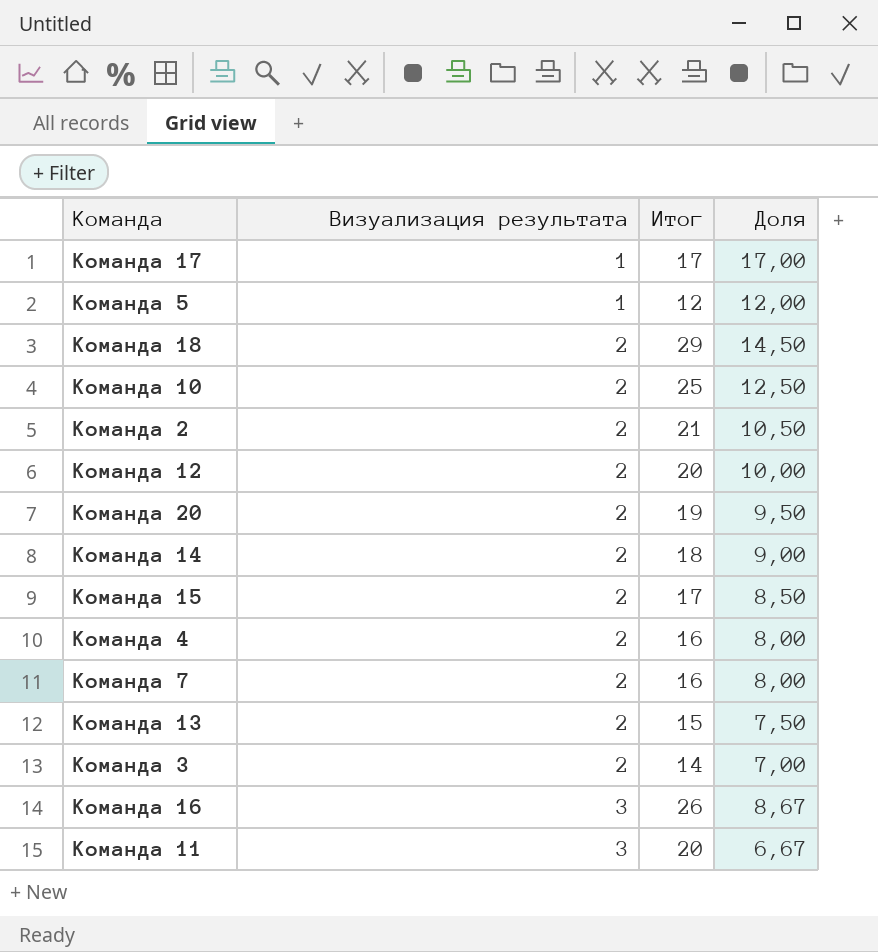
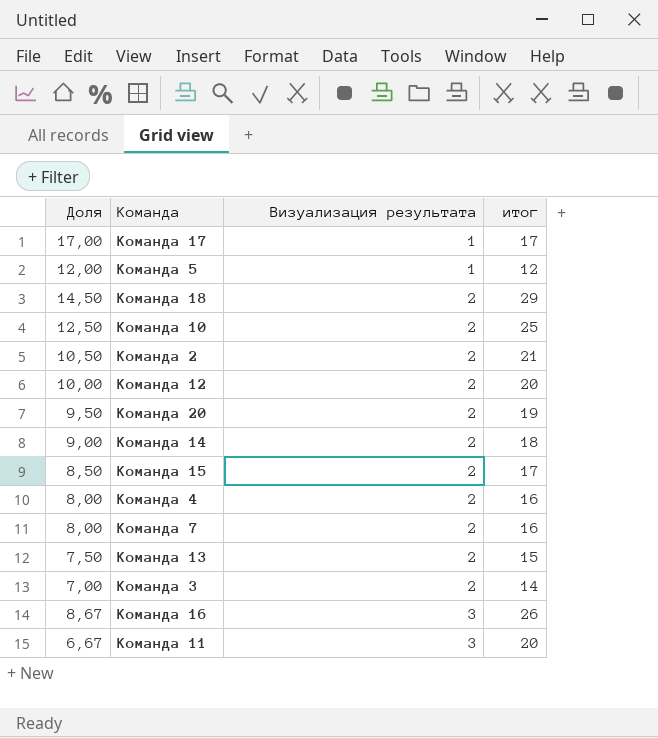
column Доля | position: 4 -> 1
column name: Итог -> итог

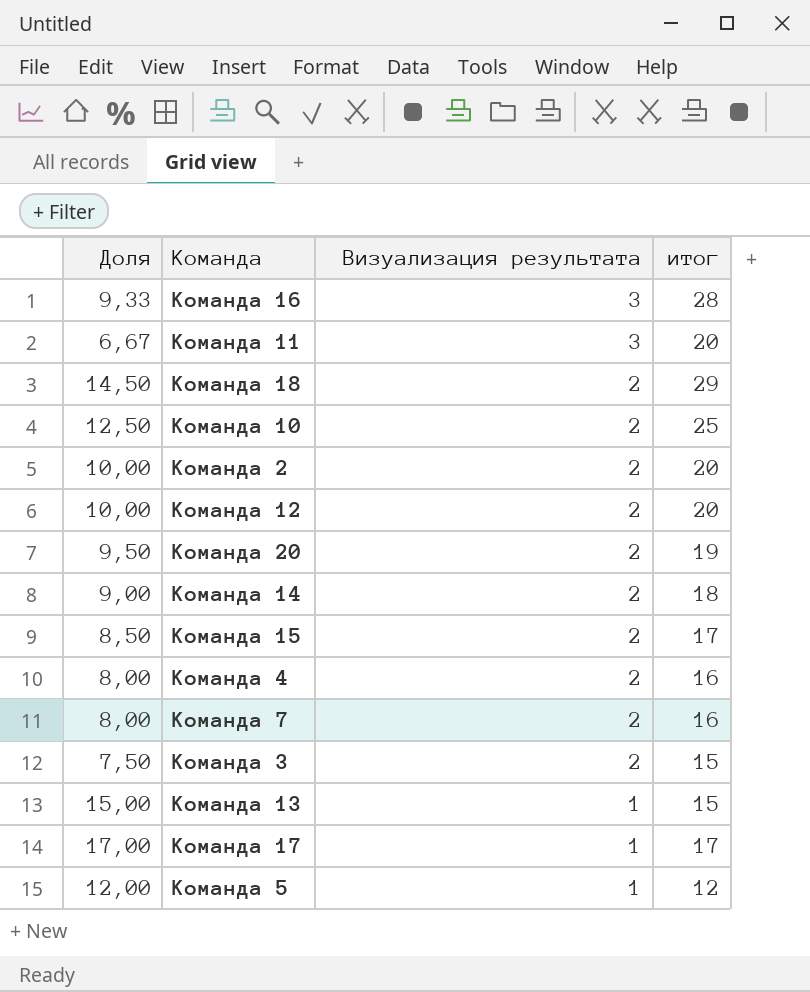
row order: Визуализация результата ascending -> Визуализация результата descending
Команда 16 | Доля: 8,67 -> 9,33
Команда 16 | итог: 26 -> 28
Команда 2 | Доля: 10,50 -> 10,00
Команда 2 | итог: 21 -> 20
Команда 3 | Доля: 7,00 -> 7,50
Команда 3 | итог: 14 -> 15
Команда 13 | Доля: 7,50 -> 15,00
Команда 13 | Визуализация результата: 2 -> 1

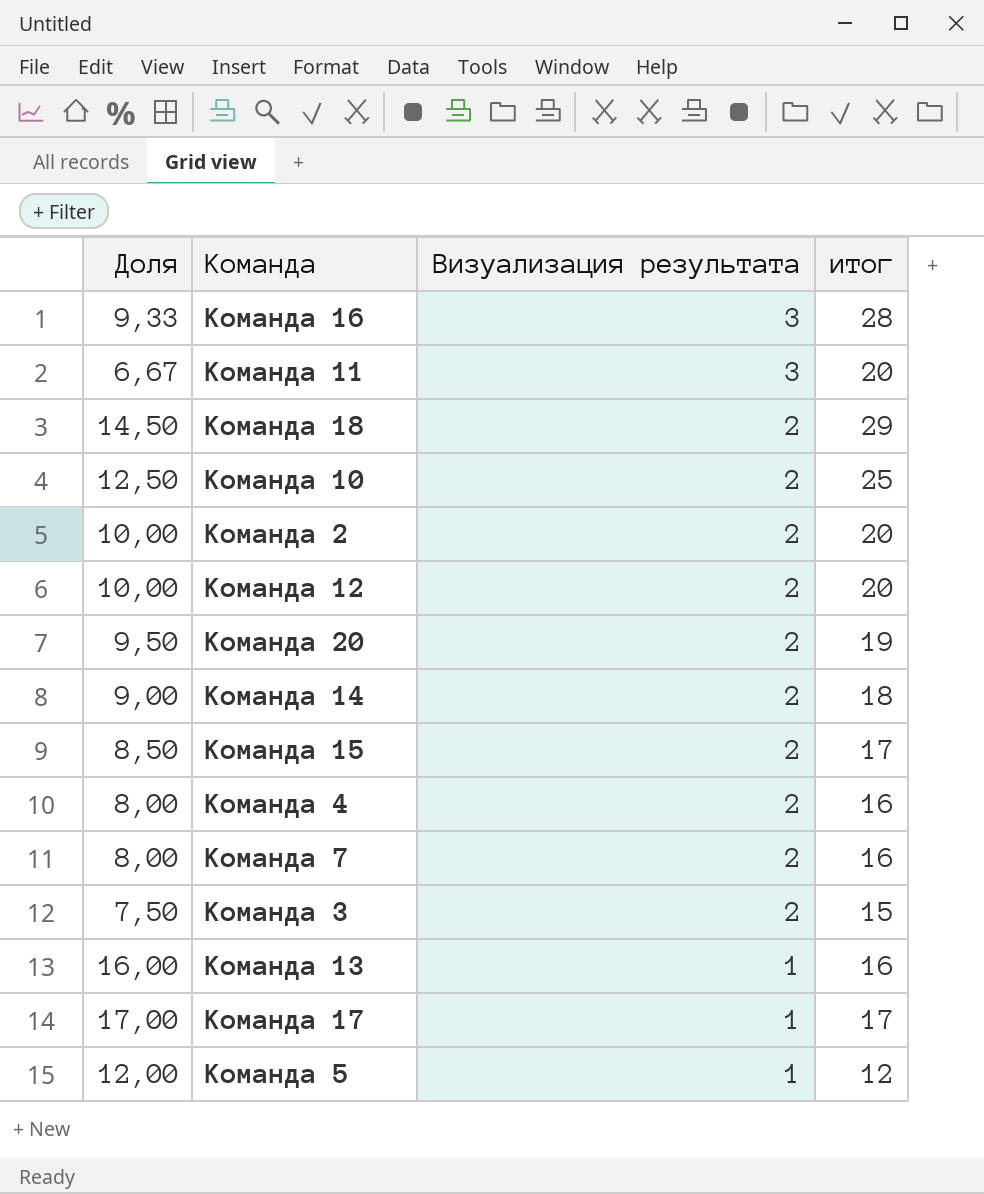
Команда 13 | Доля: 15,00 -> 16,00
Команда 13 | итог: 15 -> 16

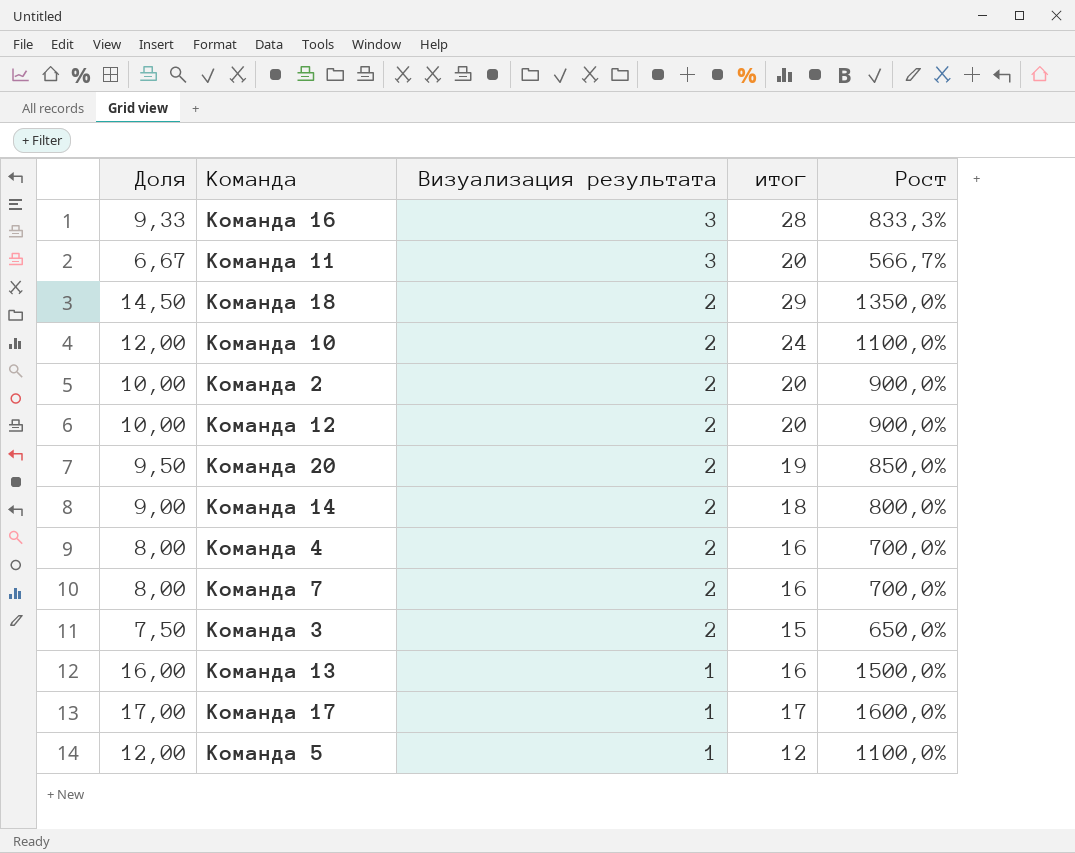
column Рост | formula: none -> ([итог] - [Визуализация результата]) / [Визуализация результата]
row Команда 15: 8,50 | 2 | 17 -> none
Команда 10 | Доля: 12,50 -> 12,00
Команда 10 | итог: 25 -> 24

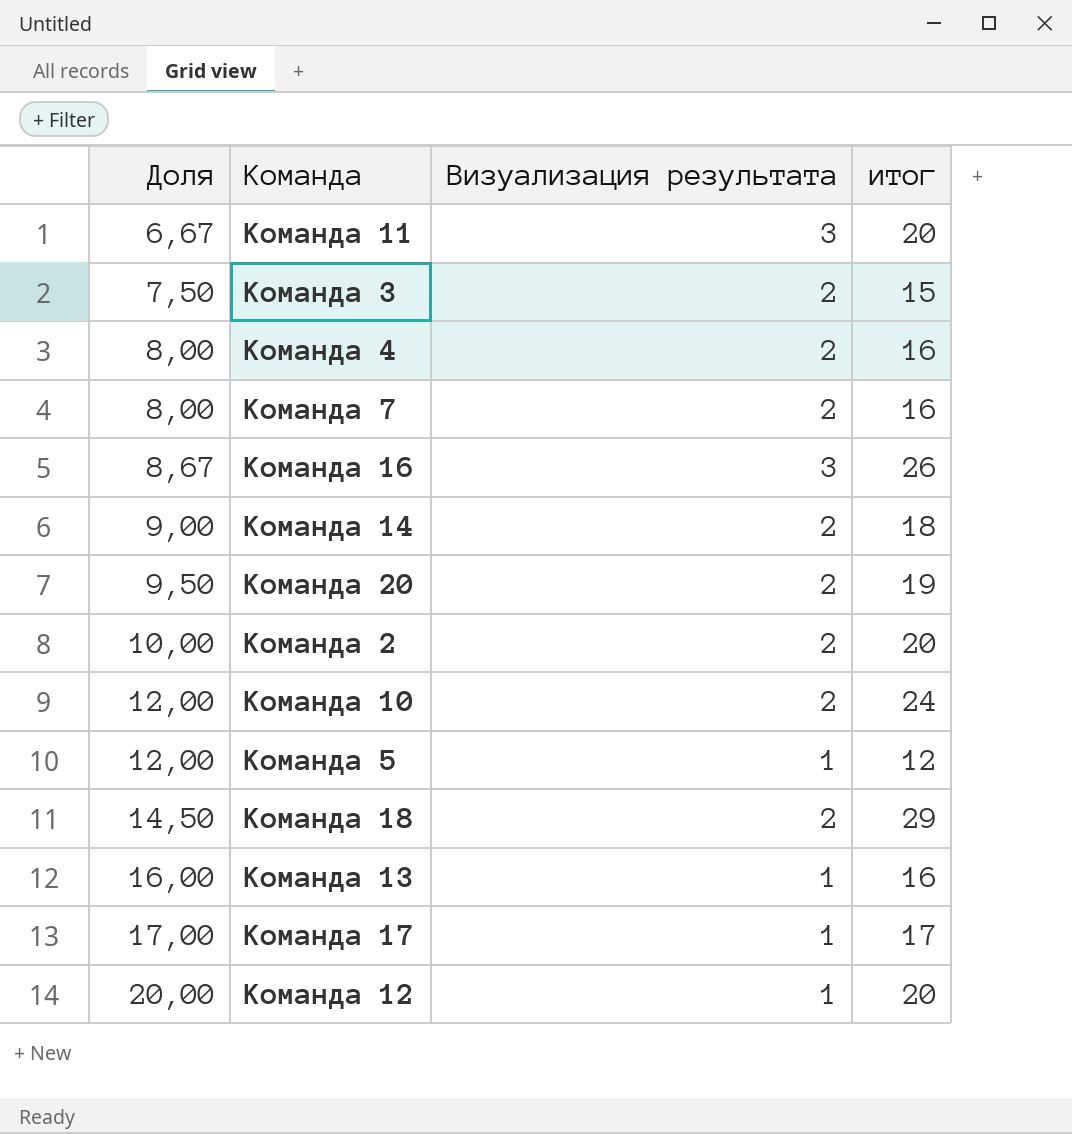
row order: Визуализация результата descending -> Доля ascending
column Рост | formula: ([итог] - [Визуализация результата]) / [Визуализация результата] -> none
Команда 16 | Доля: 9,33 -> 8,67
Команда 16 | итог: 28 -> 26
Команда 12 | Доля: 10,00 -> 20,00
Команда 12 | Визуализация результата: 2 -> 1

